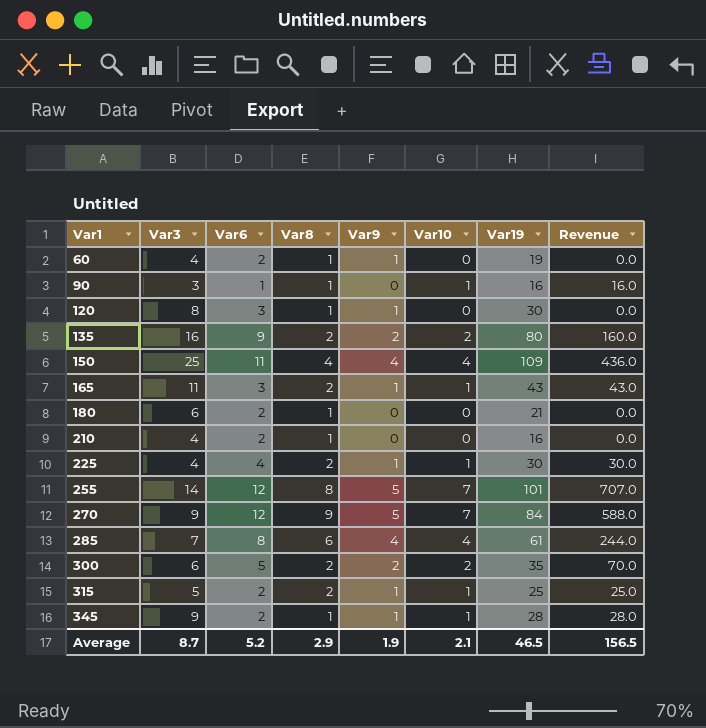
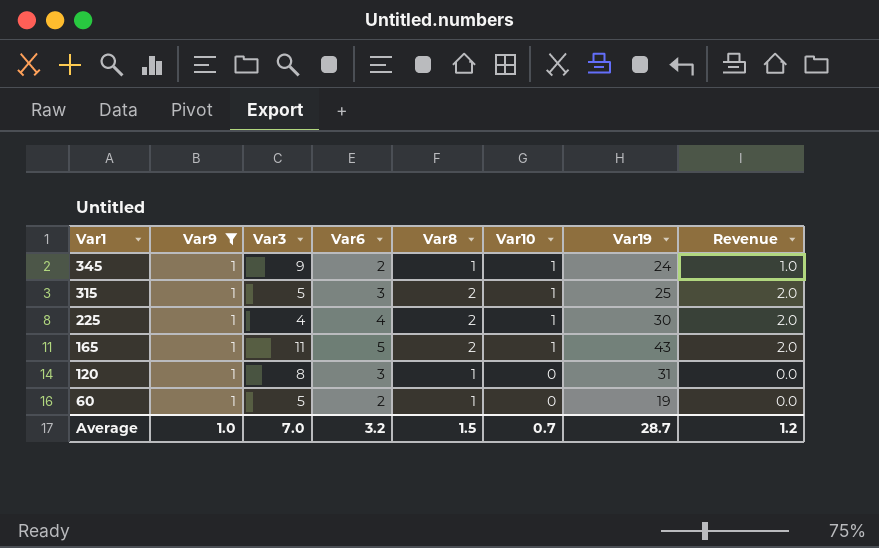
filter: none -> Var9 = 1
row order: Var1 ascending -> Var1 descending
column Var9 | position: 5 -> 2
column Revenue | formula: [Var10] * [Var19] -> [Var8] * [Var10]
345 | Var19: 28 -> 24
315 | Var6: 2 -> 3
165 | Var6: 3 -> 5
120 | Var19: 30 -> 31
60 | Var3: 4 -> 5
Average | Var9: 1.9 -> 1.0
Average | Var3: 8.7 -> 7.0
Average | Var6: 5.2 -> 3.2
Average | Var8: 2.9 -> 1.5
Average | Var10: 2.1 -> 0.7
Average | Var19: 46.5 -> 28.7
Average | Revenue: 156.5 -> 1.2

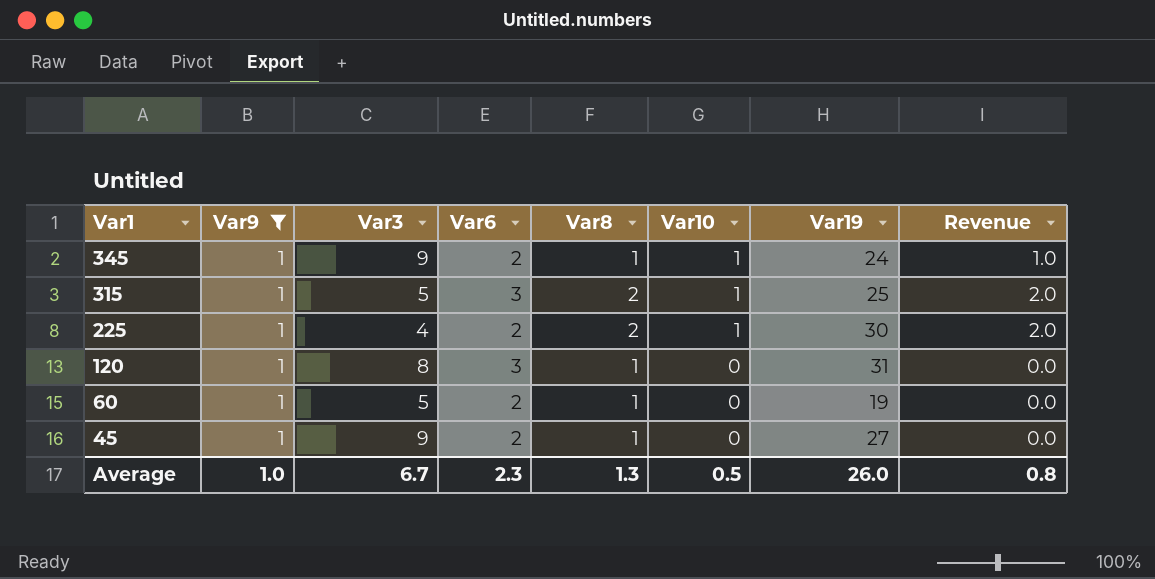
row 165: 1 | 11 | 5 | 2 | 1 | 43 | 2.0 -> none
225 | Var6: 4 -> 2
row 45: none -> 1 | 9 | 2 | 1 | 0 | 27 | 0.0
Average | Var3: 7.0 -> 6.7
Average | Var6: 3.2 -> 2.3
Average | Var8: 1.5 -> 1.3
Average | Var10: 0.7 -> 0.5
Average | Var19: 28.7 -> 26.0
Average | Revenue: 1.2 -> 0.8

